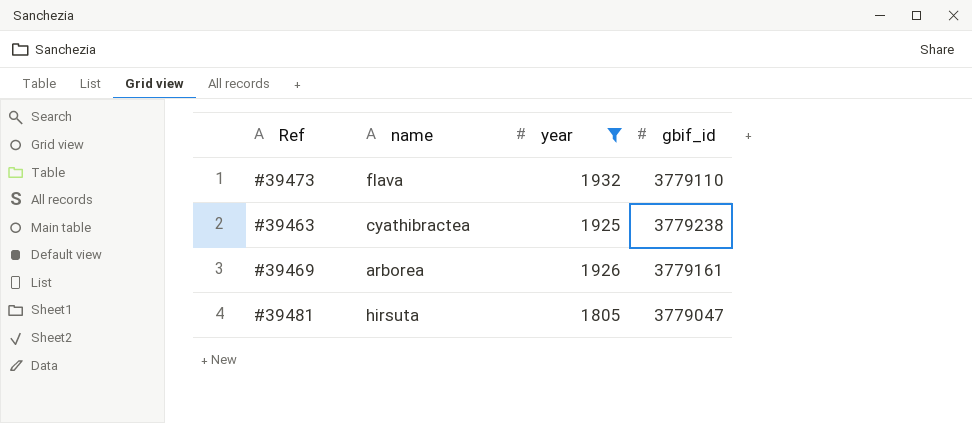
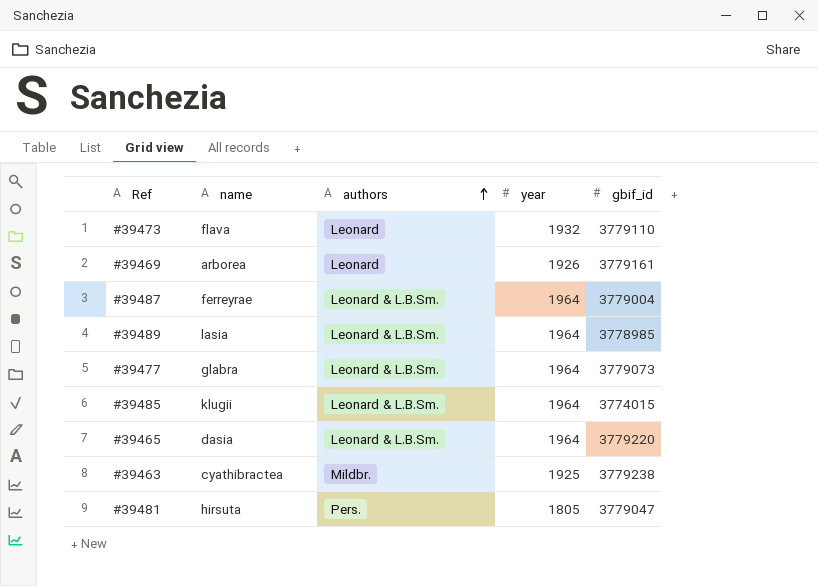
filter: year != 1964 -> none
row order: none -> authors ascending
column authors | position: none -> 3

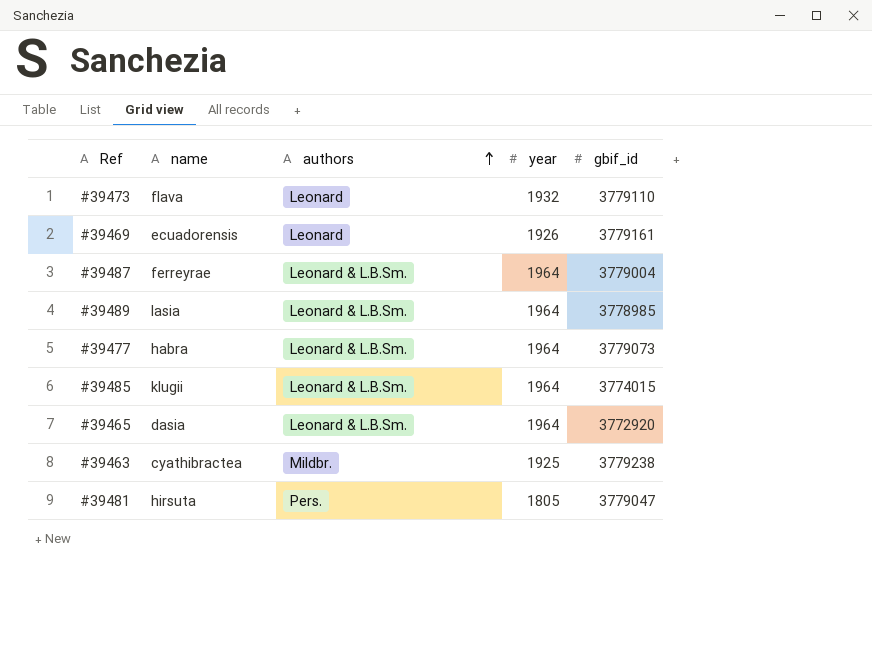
#39469 | name: arborea -> ecuadorensis
#39477 | name: glabra -> habra
#39465 | gbif_id: 3779220 -> 3772920

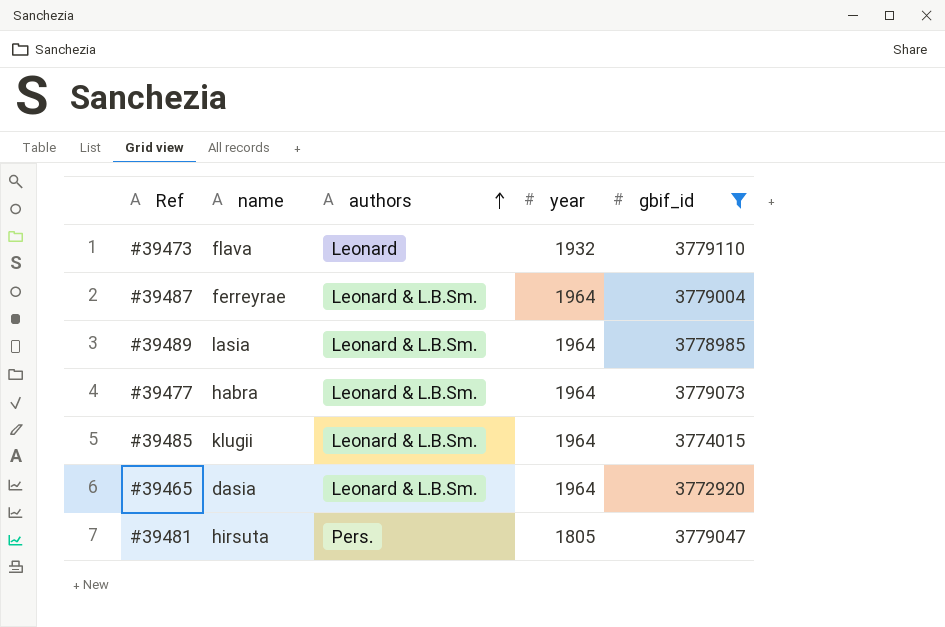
filter: none -> gbif_id <= 3779110

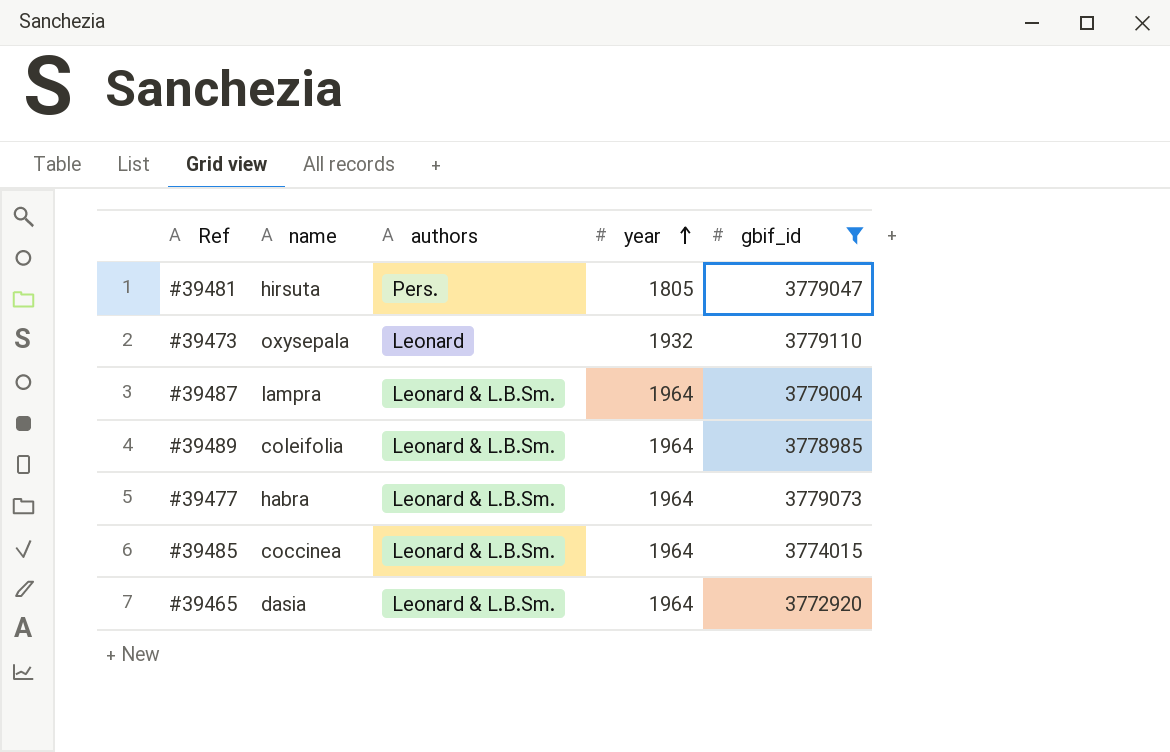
row order: authors ascending -> year ascending
#39473 | name: flava -> oxysepala
#39487 | name: ferreyrae -> lampra
#39489 | name: lasia -> coleifolia
#39485 | name: klugii -> coccinea

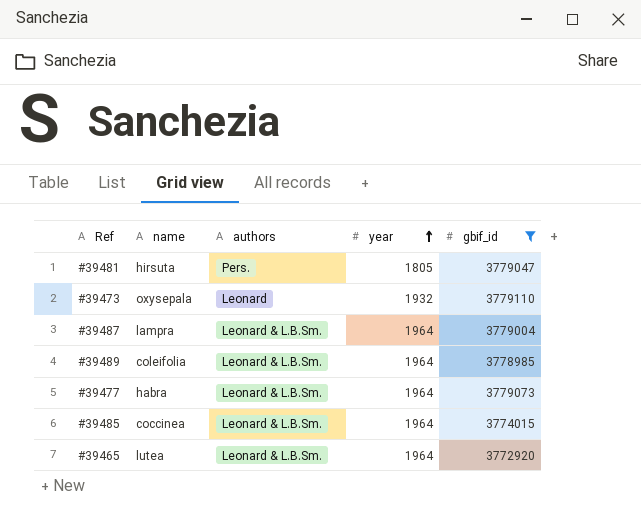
#39465 | name: dasia -> lutea

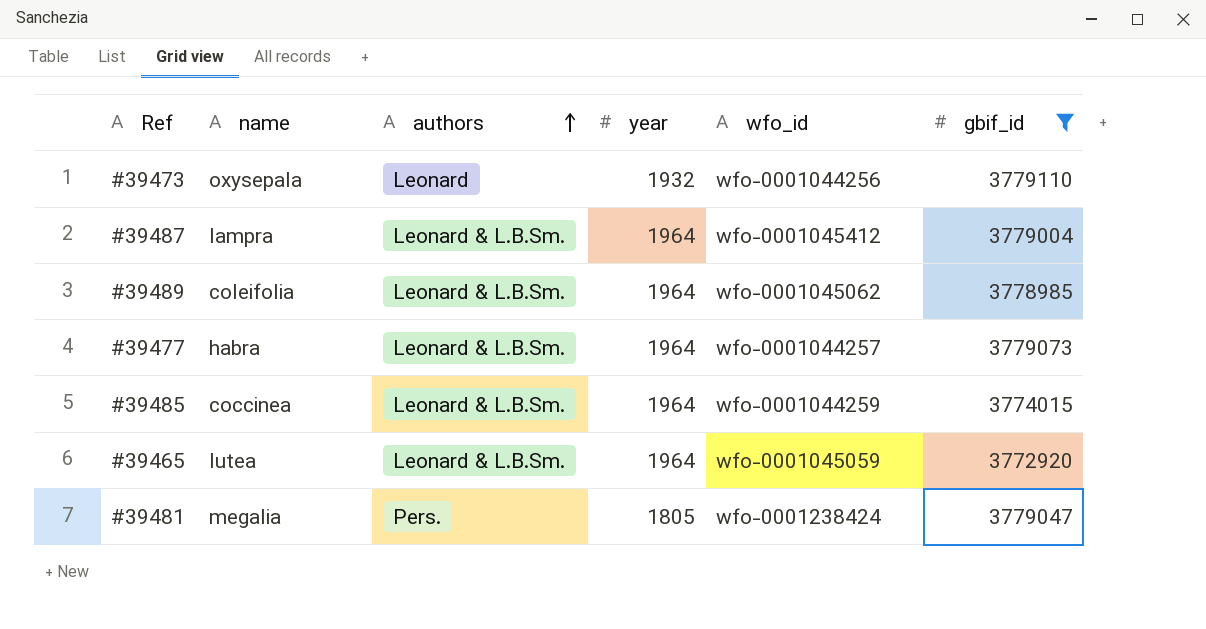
row order: year ascending -> authors ascending
column wfo_id | position: none -> 5
#39481 | name: hirsuta -> megalia

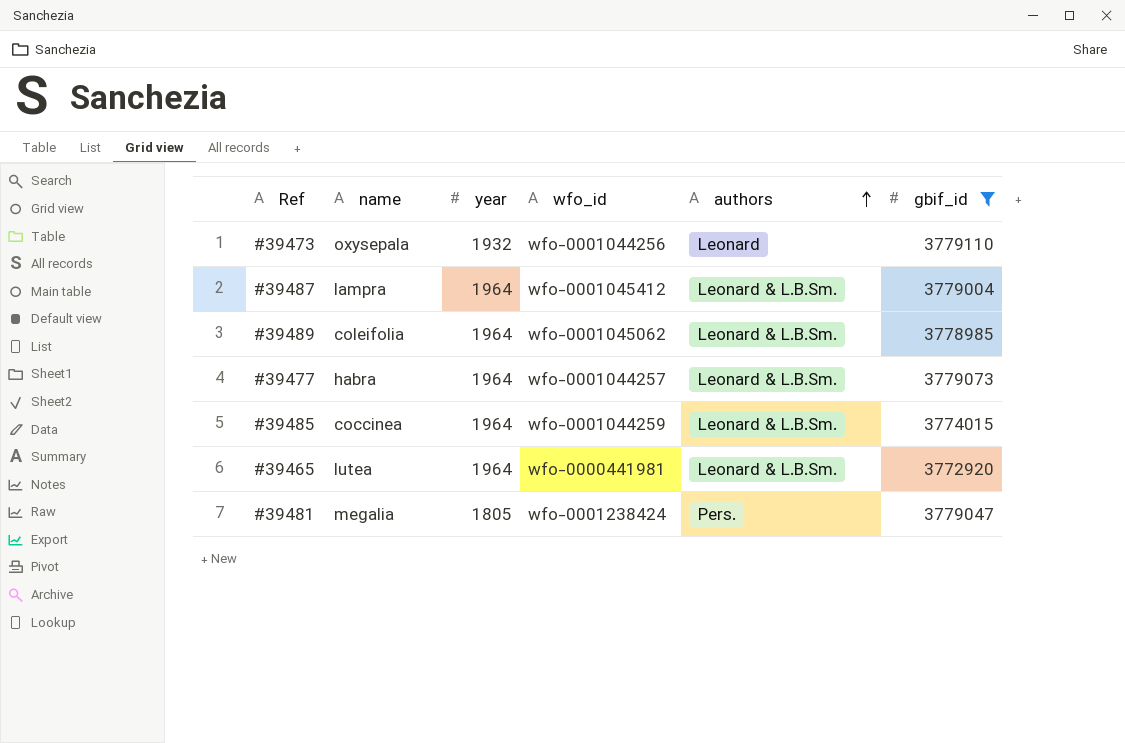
column authors | position: 3 -> 5
#39465 | wfo_id: wfo-0001045059 -> wfo-0000441981

